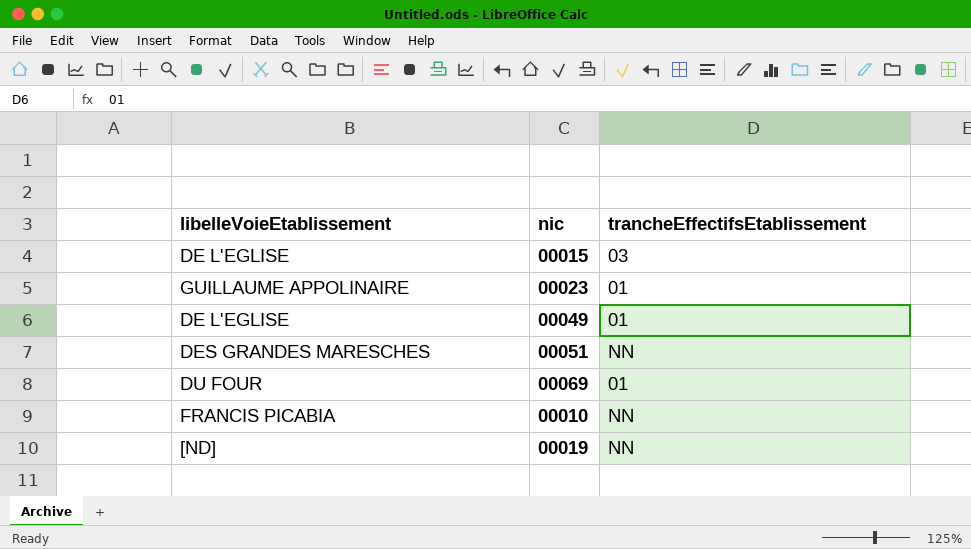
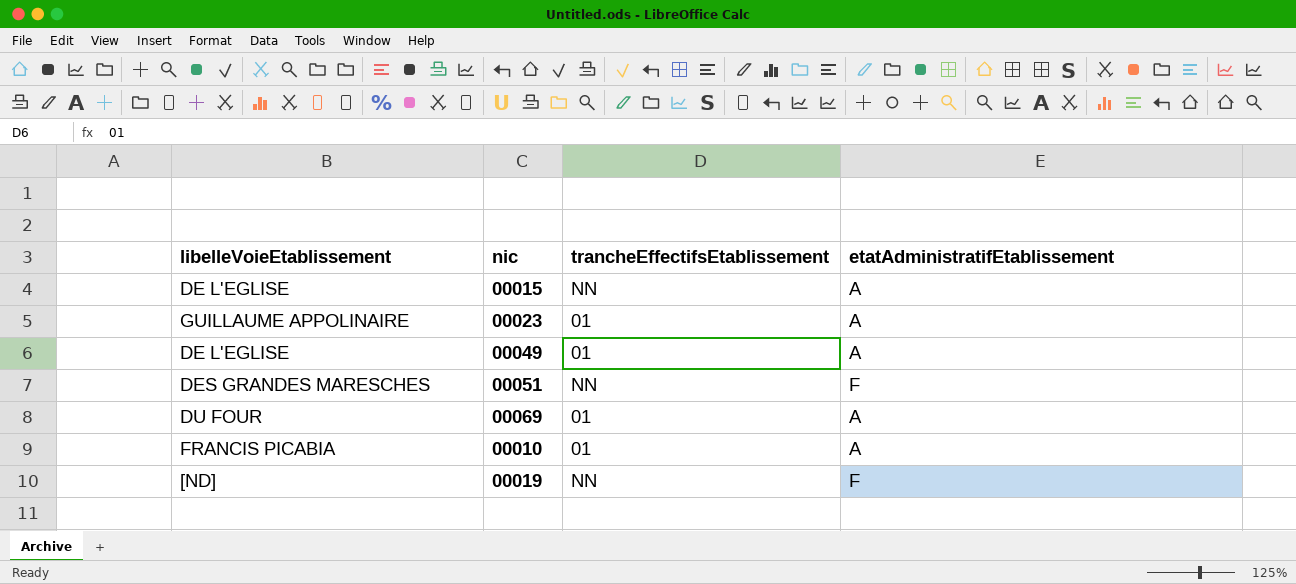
column etatAdministratifEtablissement | position: none -> 4
00015 | trancheEffectifsEtablissement: 03 -> NN
00010 | trancheEffectifsEtablissement: NN -> 01

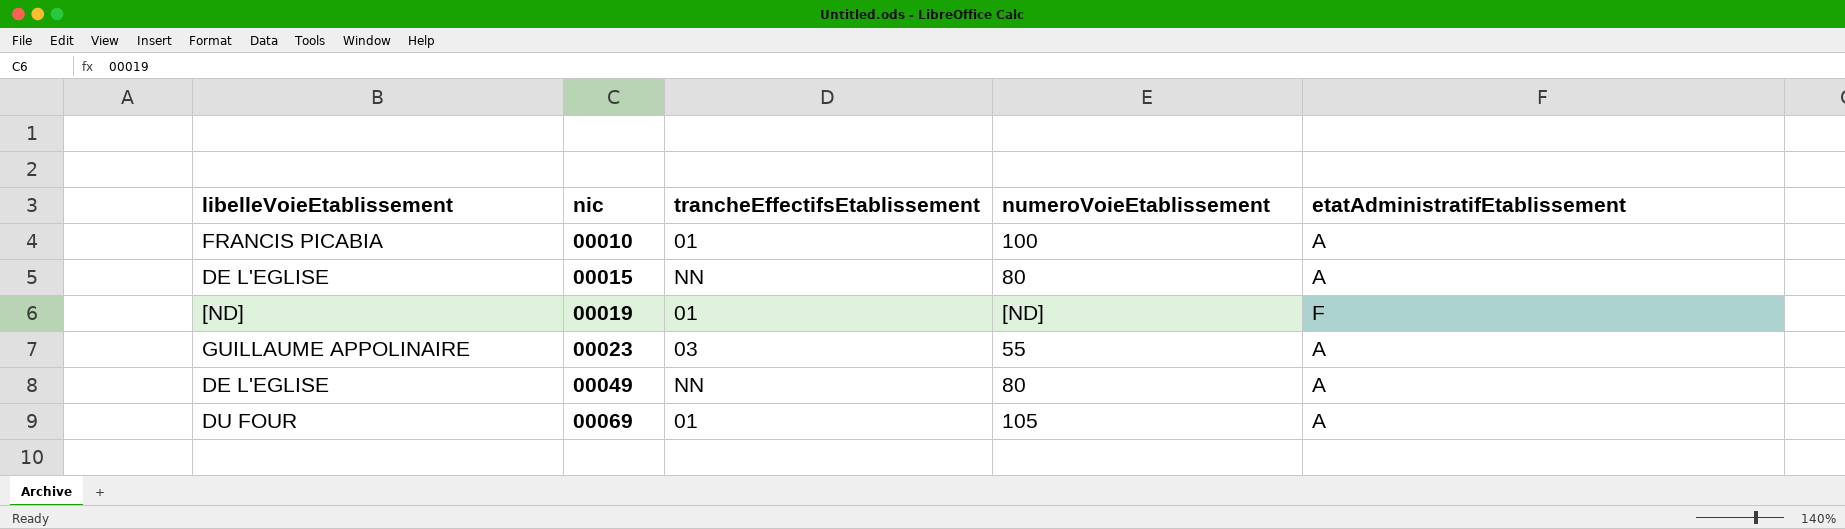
row order: none -> nic ascending
column numeroVoieEtablissement | position: none -> 4
row 00051: DES GRANDES MARESCHES | NN | F -> none
00019 | trancheEffectifsEtablissement: NN -> 01
00023 | trancheEffectifsEtablissement: 01 -> 03
00049 | trancheEffectifsEtablissement: 01 -> NN

